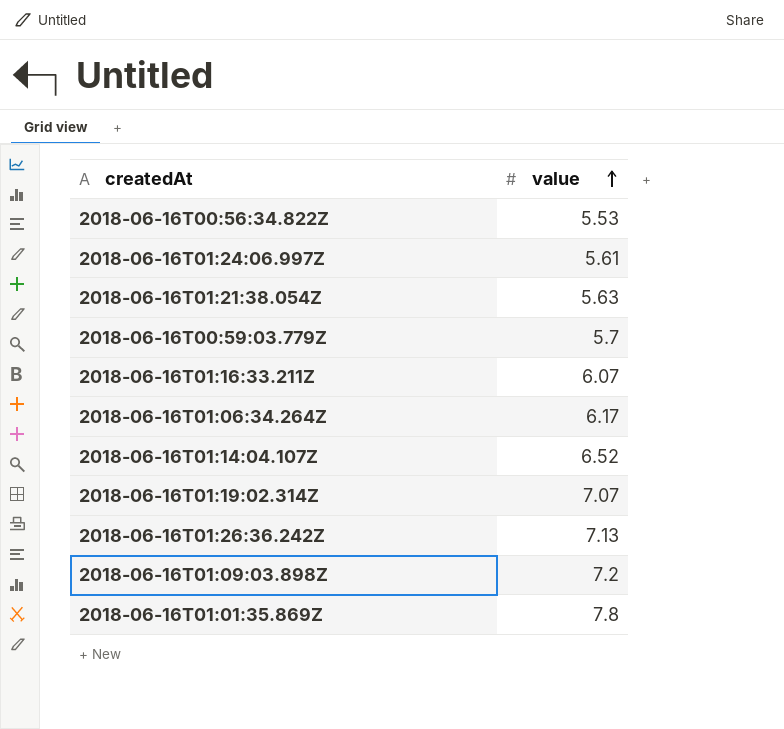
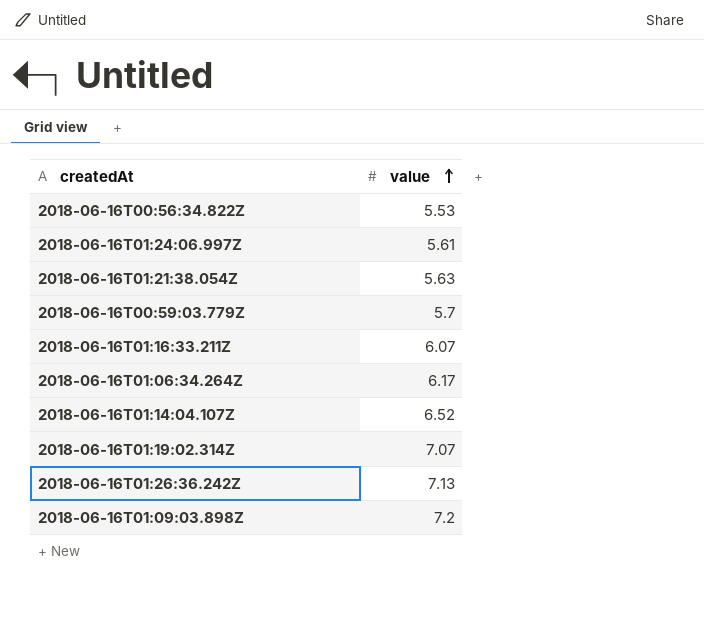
row 2018-06-16T01:01:35.869Z: 7.8 -> none

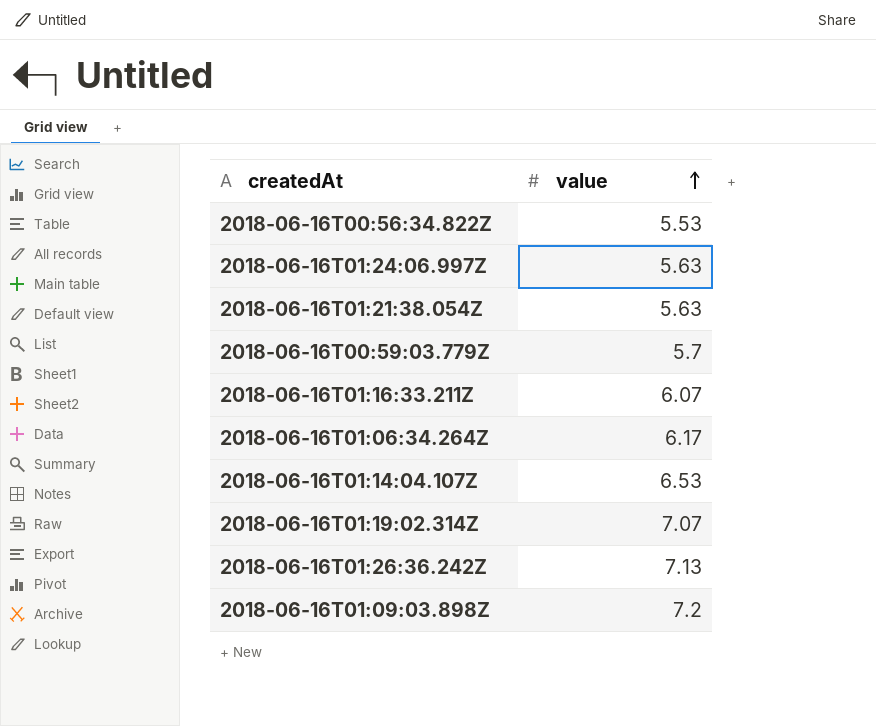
2018-06-16T01:24:06.997Z | value: 5.61 -> 5.63
2018-06-16T01:14:04.107Z | value: 6.52 -> 6.53

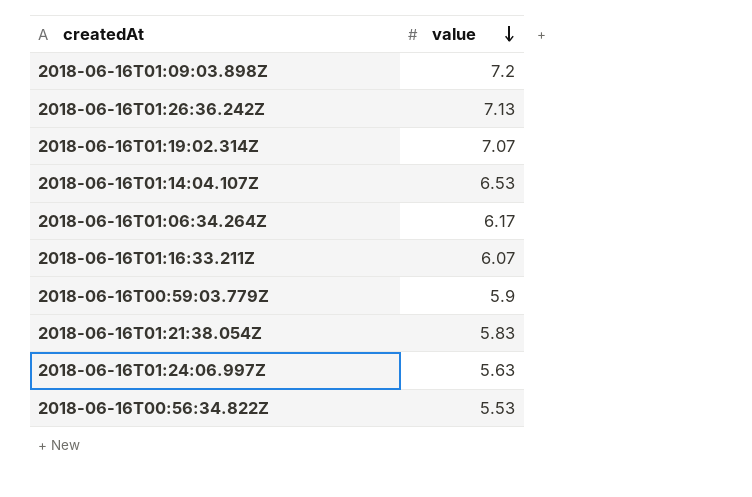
row order: value ascending -> value descending
2018-06-16T00:59:03.779Z | value: 5.7 -> 5.9
2018-06-16T01:21:38.054Z | value: 5.63 -> 5.83

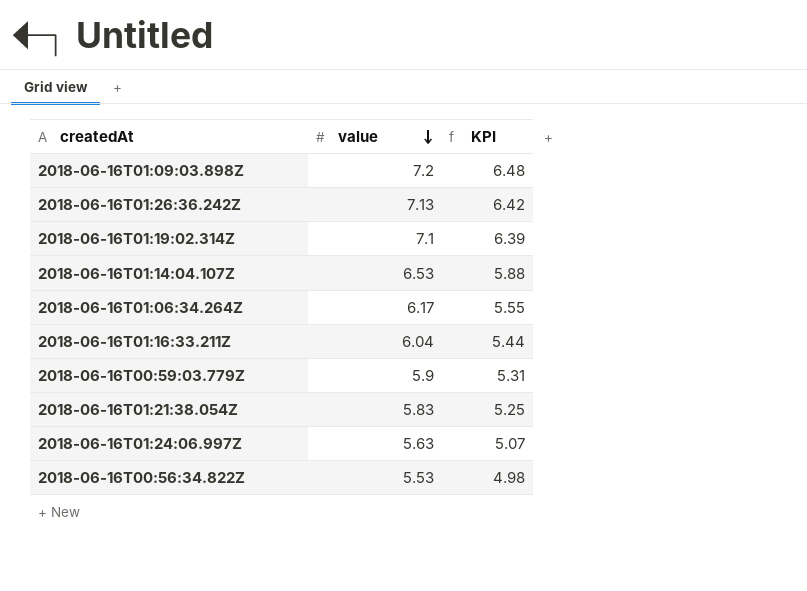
column KPI | formula: none -> [value] * 0.9
2018-06-16T01:19:02.314Z | value: 7.07 -> 7.1
2018-06-16T01:16:33.211Z | value: 6.07 -> 6.04

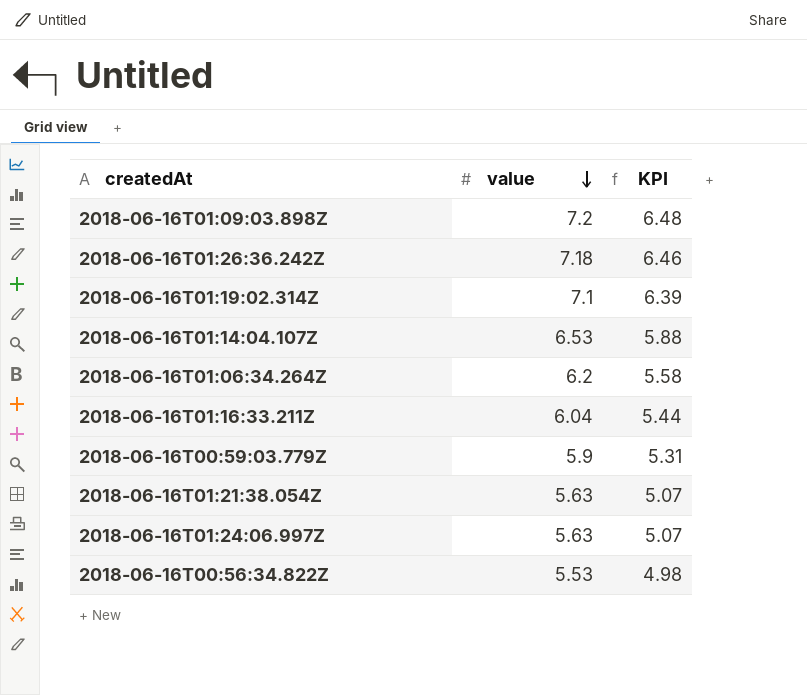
2018-06-16T01:26:36.242Z | value: 7.13 -> 7.18
2018-06-16T01:26:36.242Z | KPI: 6.42 -> 6.46
2018-06-16T01:06:34.264Z | value: 6.17 -> 6.2
2018-06-16T01:06:34.264Z | KPI: 5.55 -> 5.58
2018-06-16T01:21:38.054Z | value: 5.83 -> 5.63
2018-06-16T01:21:38.054Z | KPI: 5.25 -> 5.07

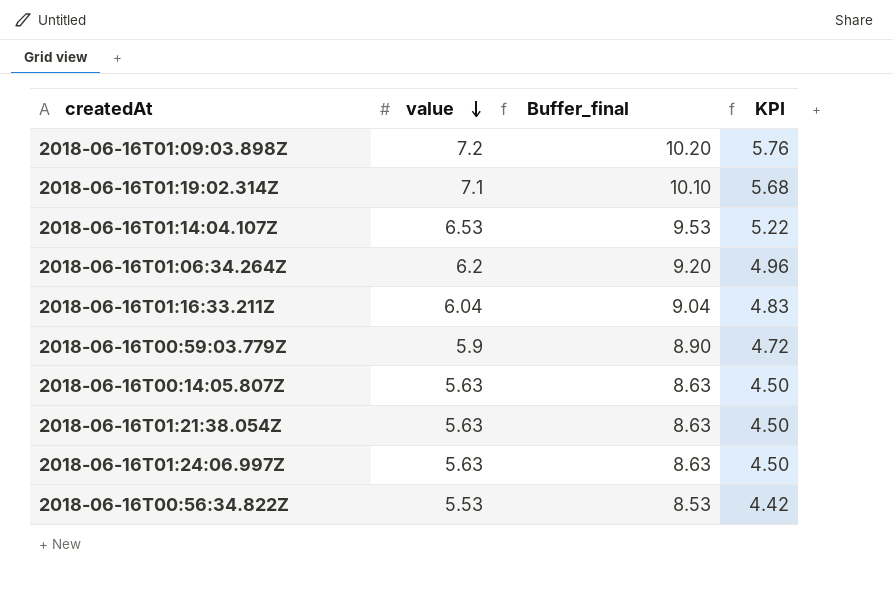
column Buffer_final | formula: none -> [value] + 3
column KPI | formula: [value] * 0.9 -> [value] * 0.8
row 2018-06-16T01:26:36.242Z: 7.18 | 6.46 -> none
row 2018-06-16T00:14:05.807Z: none -> 5.63 | 8.63 | 4.50

